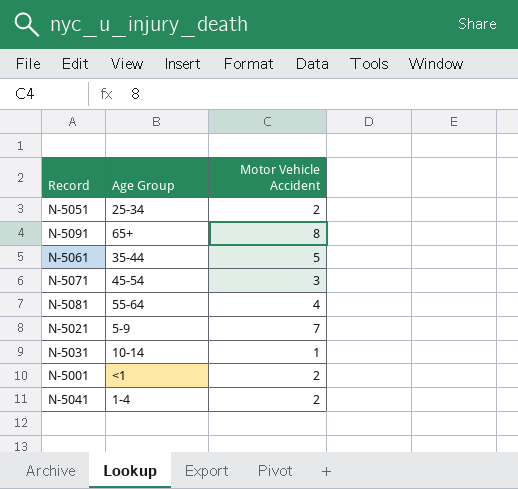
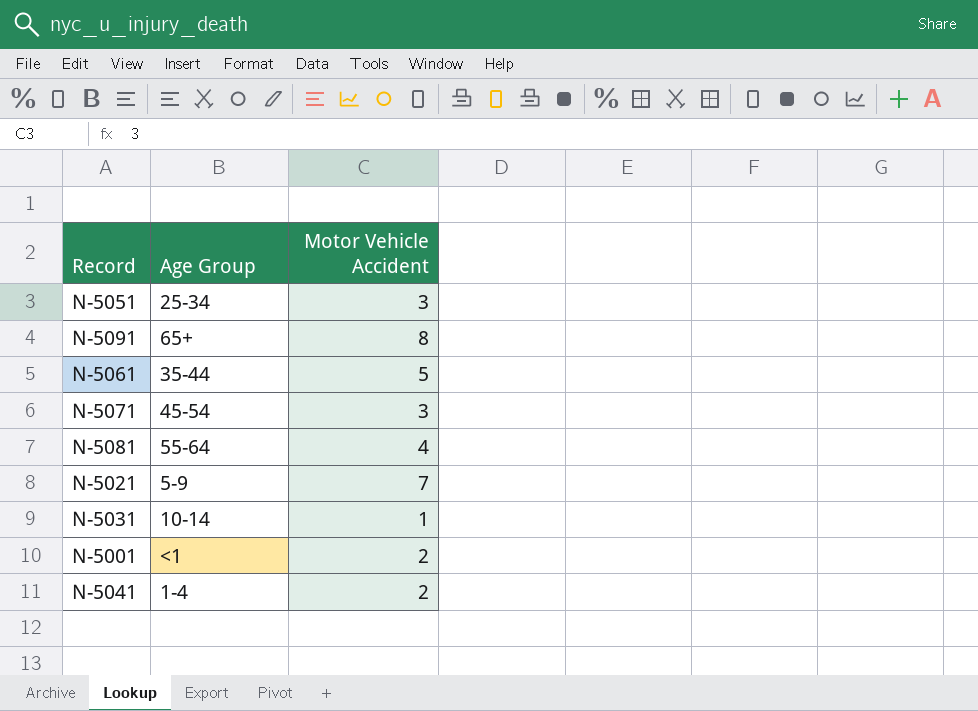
N-5051 | Motor Vehicle Accident: 2 -> 3

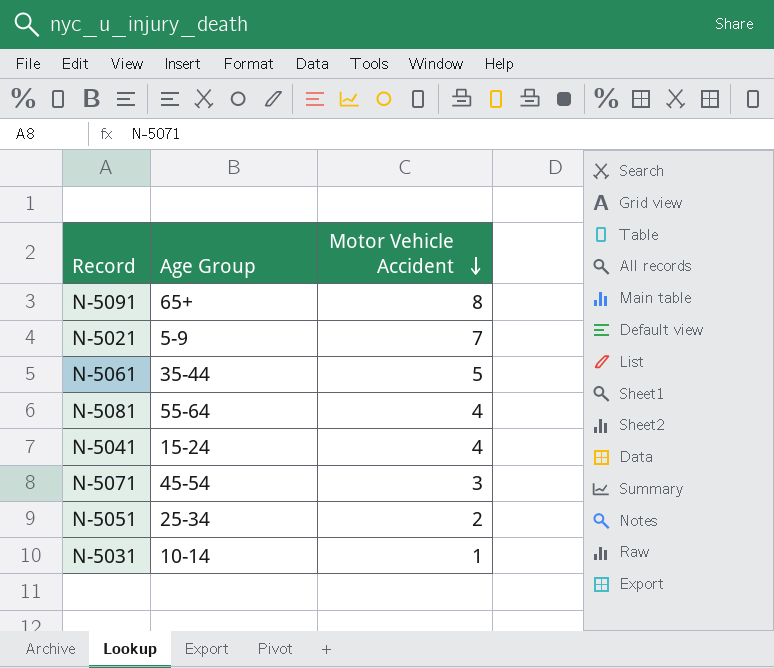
row order: none -> Motor Vehicle Accident descending
row N-5001: <1 | 2 -> none
N-5041 | Age Group: 1-4 -> 15-24
N-5041 | Motor Vehicle Accident: 2 -> 4
N-5051 | Motor Vehicle Accident: 3 -> 2

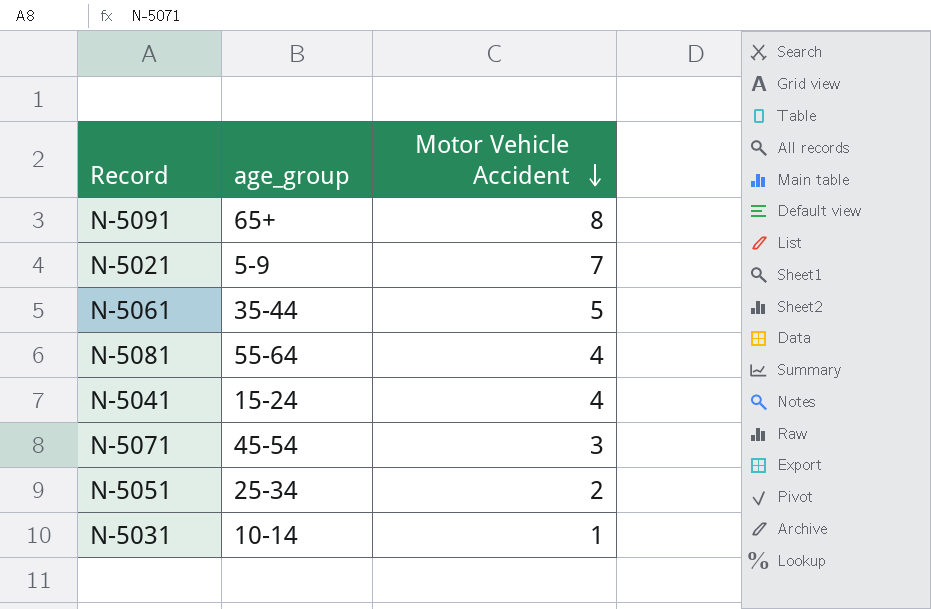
column name: Age Group -> age_group

